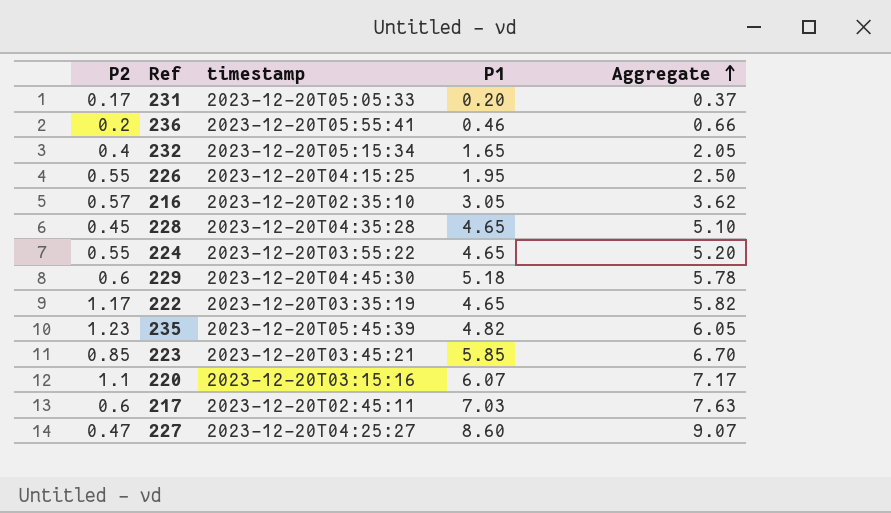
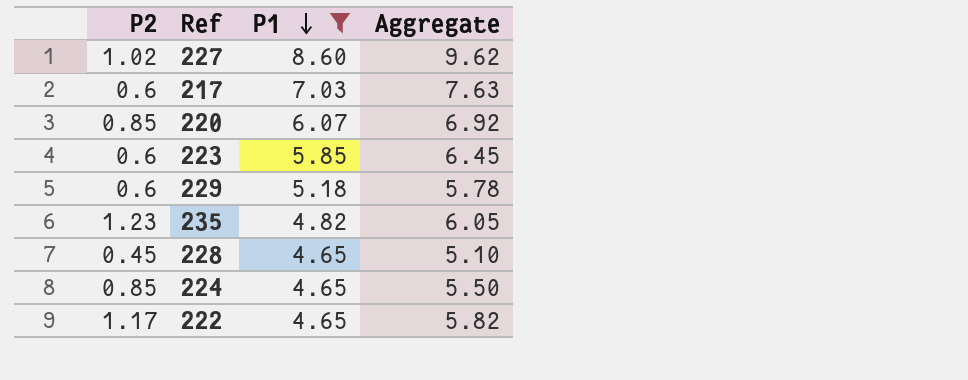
filter: none -> P1 >= 4.65
row order: Aggregate ascending -> P1 descending
column timestamp | position: 3 -> none
227 | P2: 0.47 -> 1.02
227 | Aggregate: 9.07 -> 9.62
220 | P2: 1.1 -> 0.85
220 | Aggregate: 7.17 -> 6.92
223 | P2: 0.85 -> 0.6
223 | Aggregate: 6.70 -> 6.45
224 | P2: 0.55 -> 0.85
224 | Aggregate: 5.20 -> 5.50

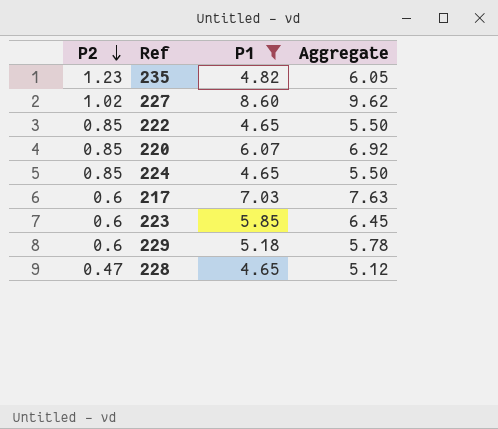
row order: P1 descending -> P2 descending
222 | P2: 1.17 -> 0.85
222 | Aggregate: 5.82 -> 5.50
228 | P2: 0.45 -> 0.47
228 | Aggregate: 5.10 -> 5.12

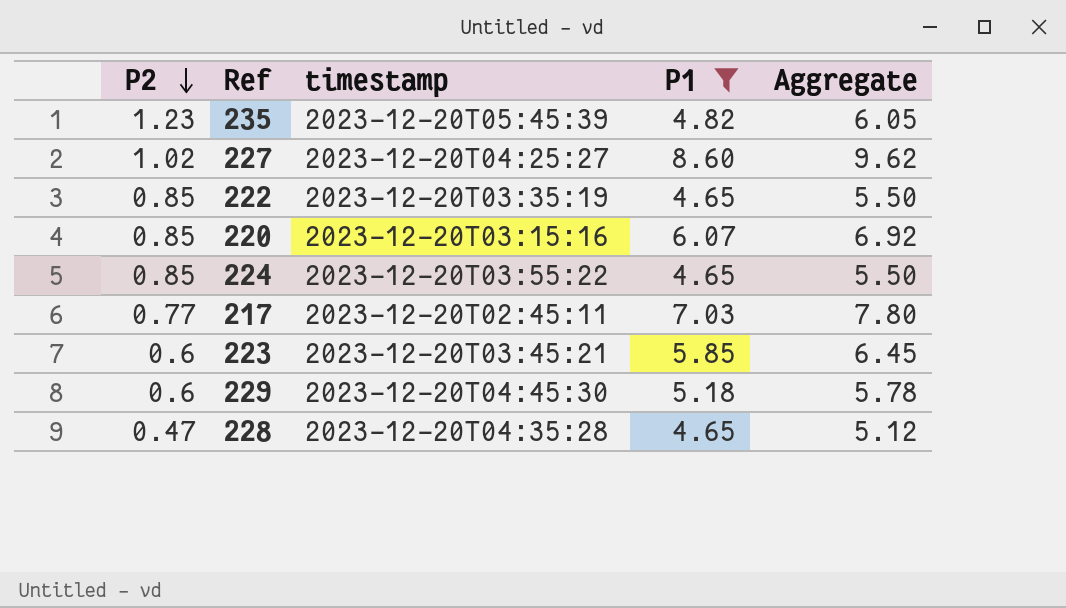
column timestamp | position: none -> 3
217 | P2: 0.6 -> 0.77
217 | Aggregate: 7.63 -> 7.80

